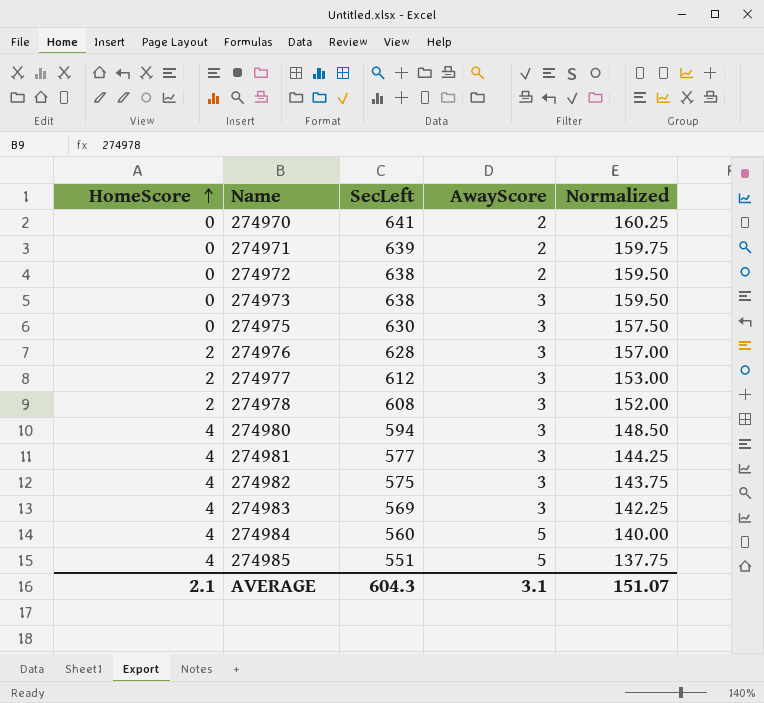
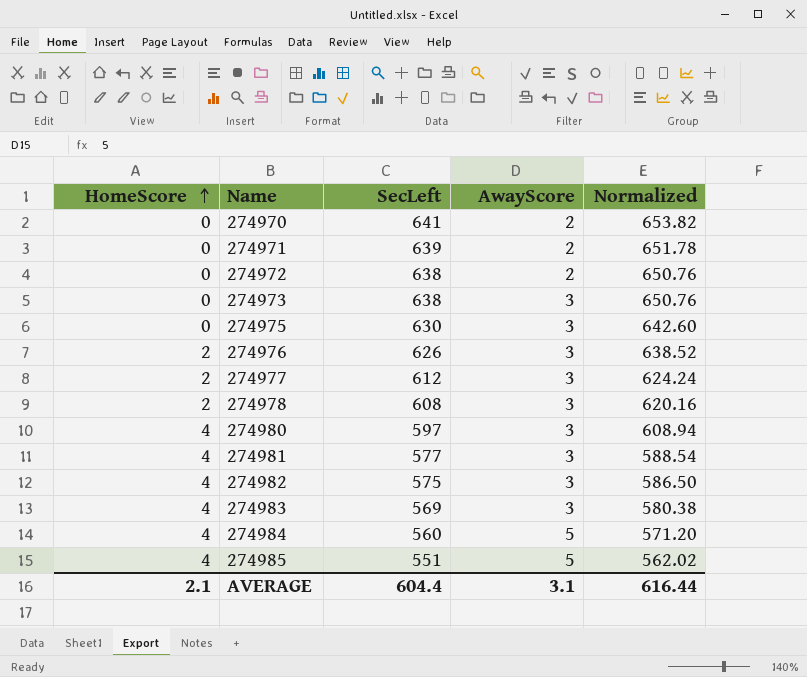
column Normalized | formula: [SecLeft] * 0.25 -> [SecLeft] * 1.02
274976 | SecLeft: 628 -> 626
274980 | SecLeft: 594 -> 597
AVERAGE | SecLeft: 604.3 -> 604.4
AVERAGE | Normalized: 151.07 -> 616.44

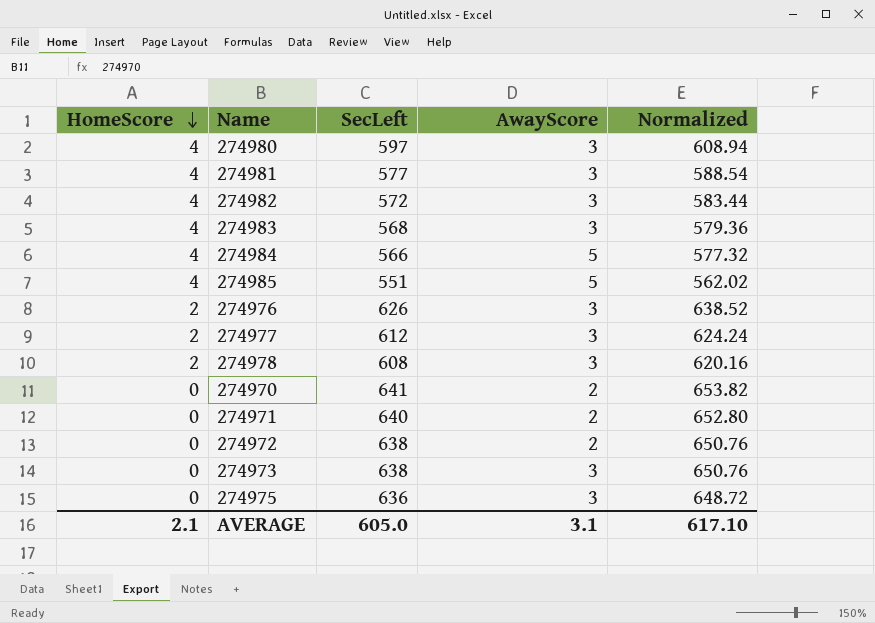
row order: HomeScore ascending -> HomeScore descending
274982 | SecLeft: 575 -> 572
274982 | Normalized: 586.50 -> 583.44
274983 | SecLeft: 569 -> 568
274983 | Normalized: 580.38 -> 579.36
274984 | SecLeft: 560 -> 566
274984 | Normalized: 571.20 -> 577.32
274971 | SecLeft: 639 -> 640
274971 | Normalized: 651.78 -> 652.80
274975 | SecLeft: 630 -> 636
274975 | Normalized: 642.60 -> 648.72
AVERAGE | SecLeft: 604.4 -> 605.0
AVERAGE | Normalized: 616.44 -> 617.10

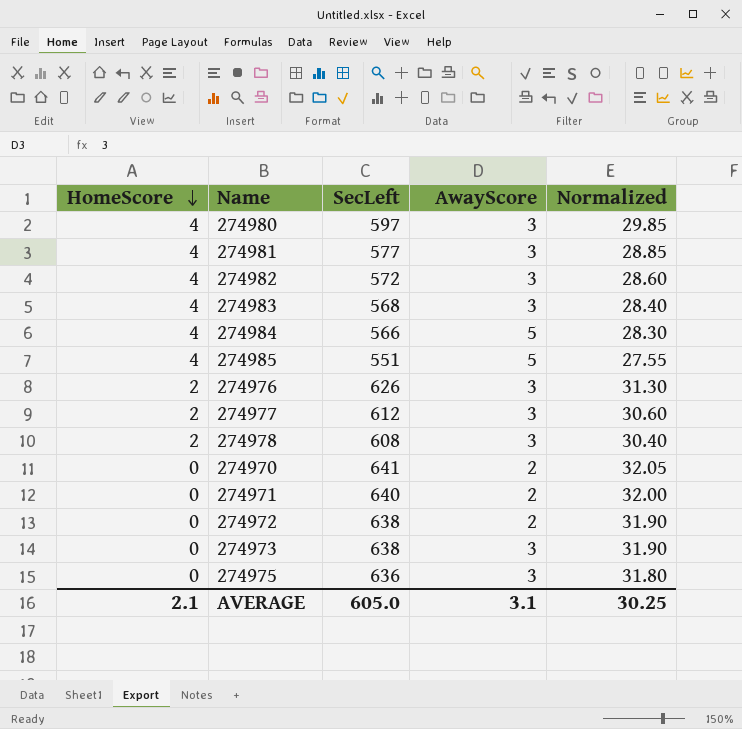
column Normalized | formula: [SecLeft] * 1.02 -> [SecLeft] * 0.05
AVERAGE | Normalized: 617.10 -> 30.25

